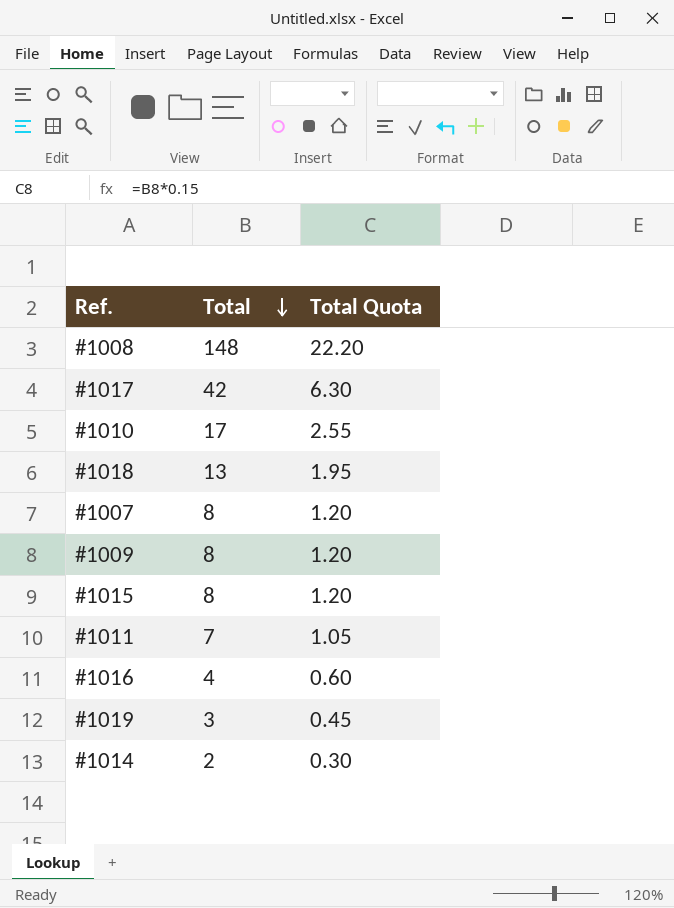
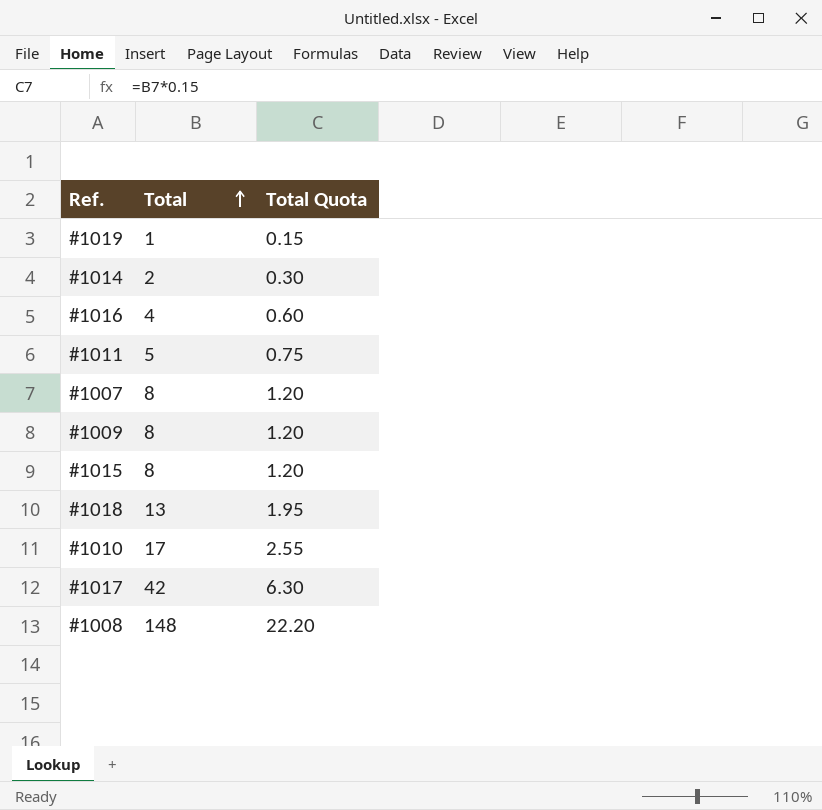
row order: Total descending -> Total ascending
#1019 | Total: 3 -> 1
#1019 | Total Quota: 0.45 -> 0.15
#1011 | Total: 7 -> 5
#1011 | Total Quota: 1.05 -> 0.75

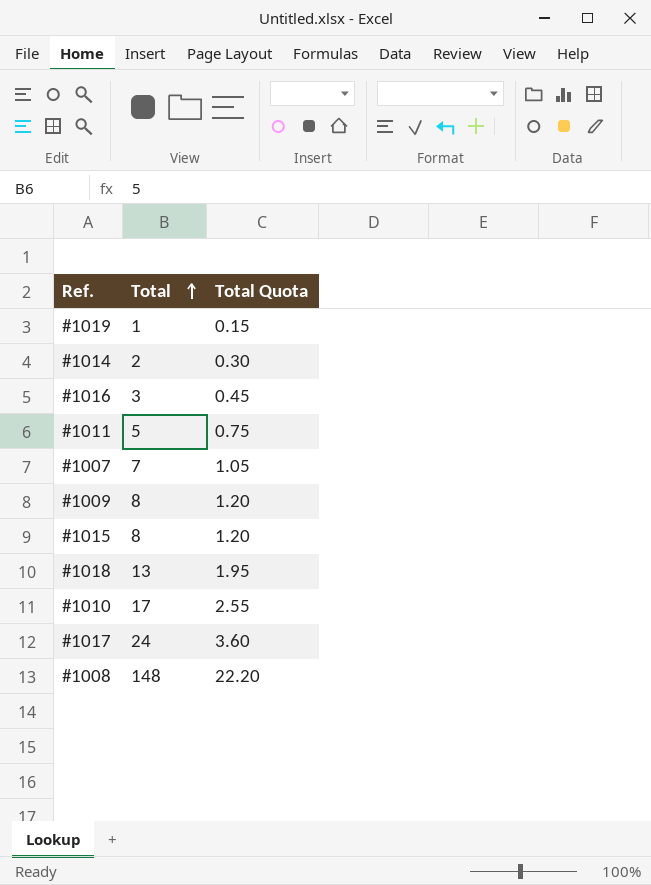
#1016 | Total: 4 -> 3
#1016 | Total Quota: 0.60 -> 0.45
#1007 | Total: 8 -> 7
#1007 | Total Quota: 1.20 -> 1.05
#1017 | Total: 42 -> 24
#1017 | Total Quota: 6.30 -> 3.60

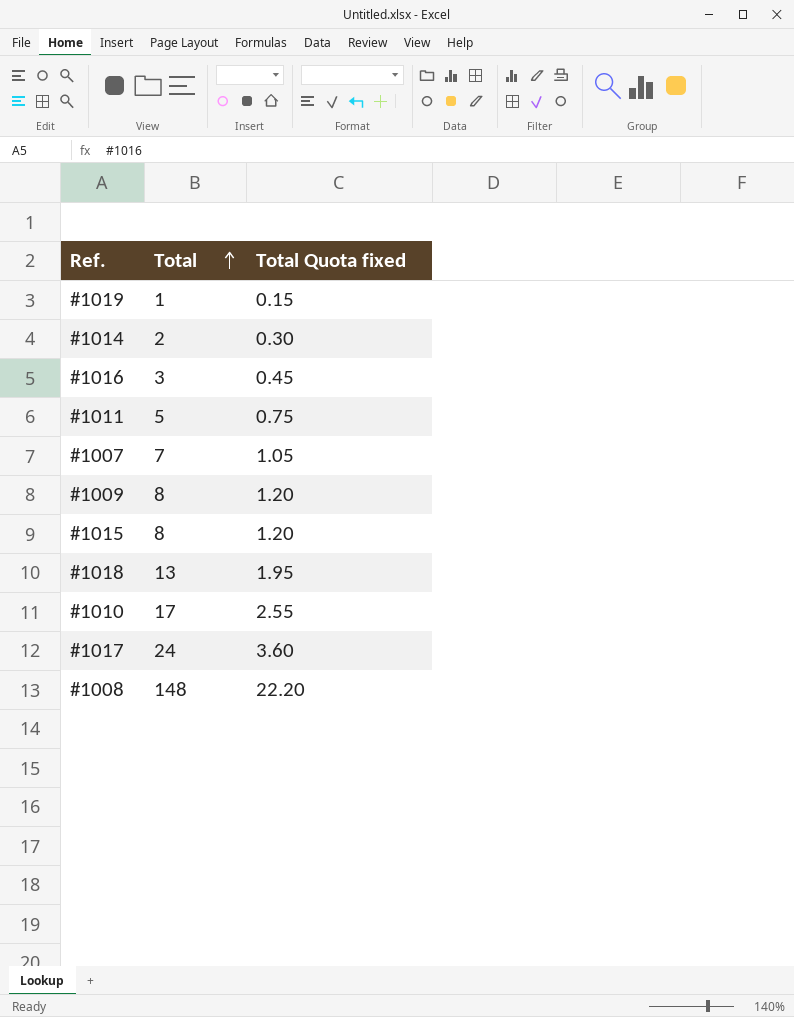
column name: Total Quota -> Total Quota fixed

